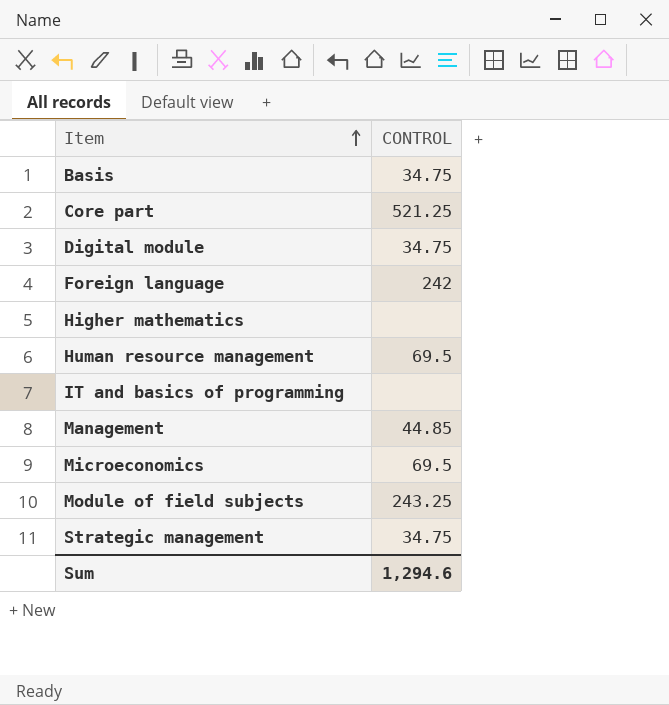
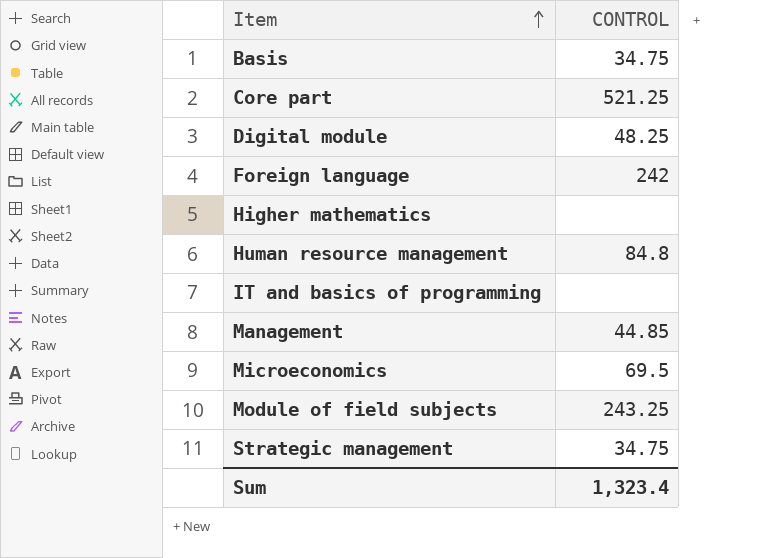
Digital module | CONTROL: 34.75 -> 48.25
Human resource management | CONTROL: 69.5 -> 84.8
Sum | CONTROL: 1,294.6 -> 1,323.4

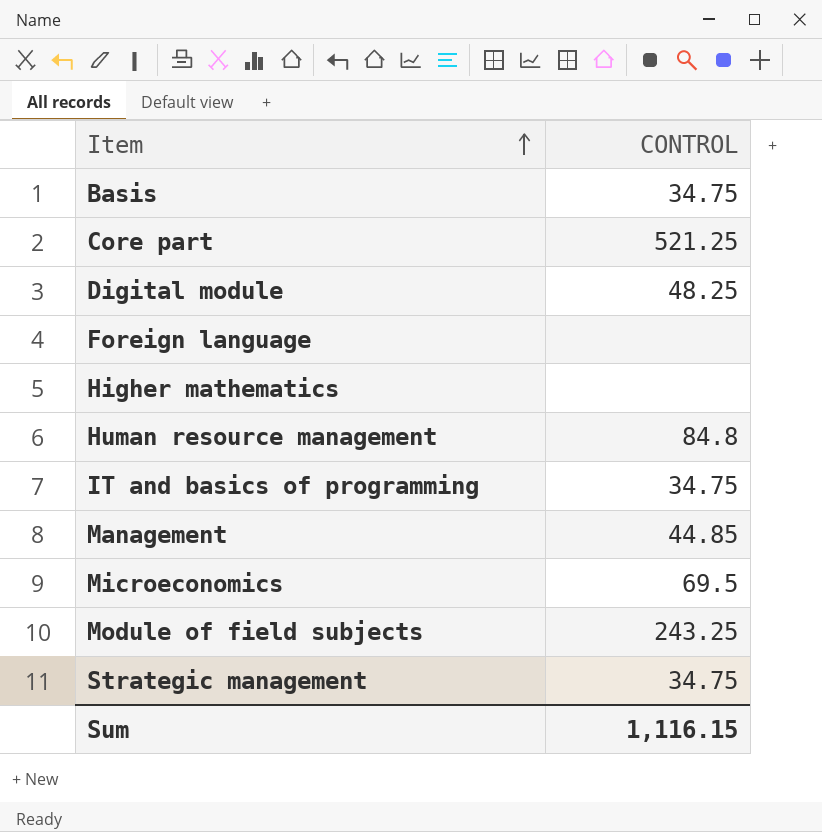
Foreign language | CONTROL: 242 -> none
IT and basics of programming | CONTROL: none -> 34.75
Sum | CONTROL: 1,323.4 -> 1,116.15

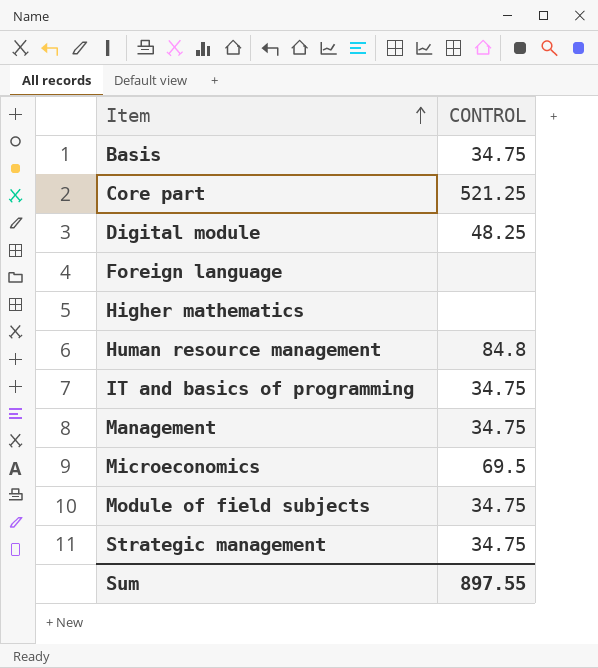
Management | CONTROL: 44.85 -> 34.75
Module of field subjects | CONTROL: 243.25 -> 34.75
Sum | CONTROL: 1,116.15 -> 897.55

